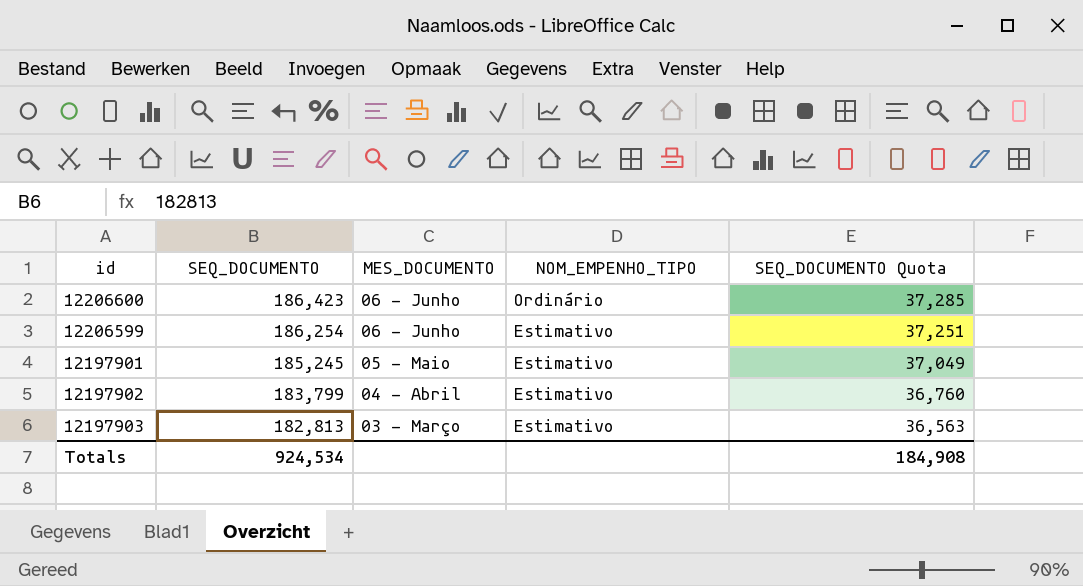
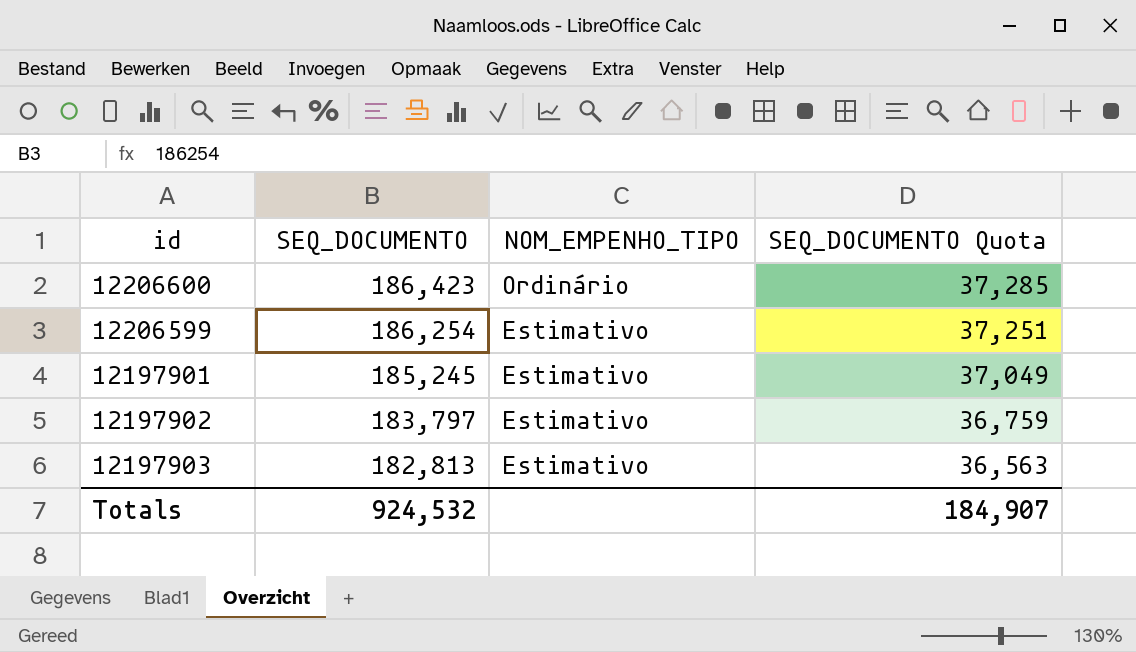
column MES_DOCUMENTO | position: 3 -> none
12197902 | SEQ_DOCUMENTO: 183,799 -> 183,797
12197902 | SEQ_DOCUMENTO Quota: 36,760 -> 36,759
Totals | SEQ_DOCUMENTO: 924,534 -> 924,532
Totals | SEQ_DOCUMENTO Quota: 184,908 -> 184,907

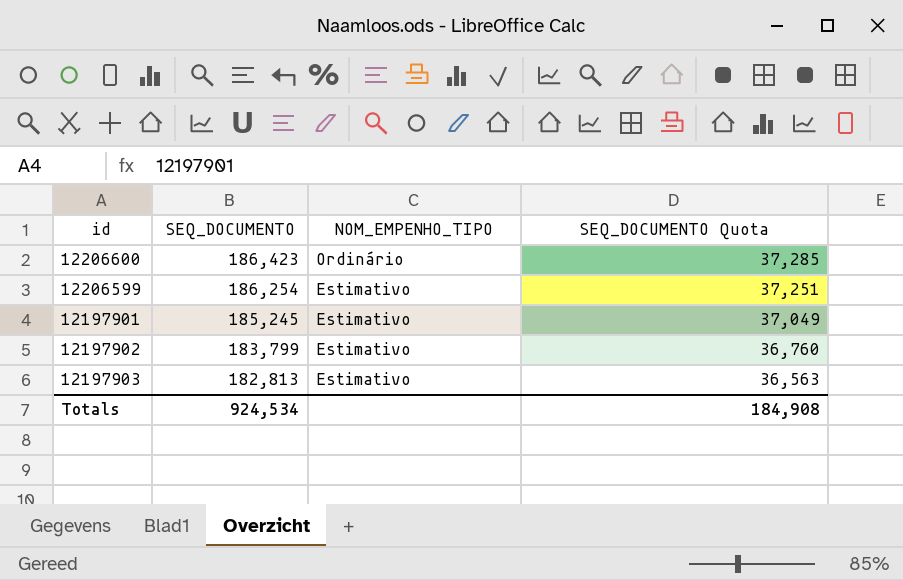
12197902 | SEQ_DOCUMENTO: 183,797 -> 183,799
12197902 | SEQ_DOCUMENTO Quota: 36,759 -> 36,760
Totals | SEQ_DOCUMENTO: 924,532 -> 924,534
Totals | SEQ_DOCUMENTO Quota: 184,907 -> 184,908

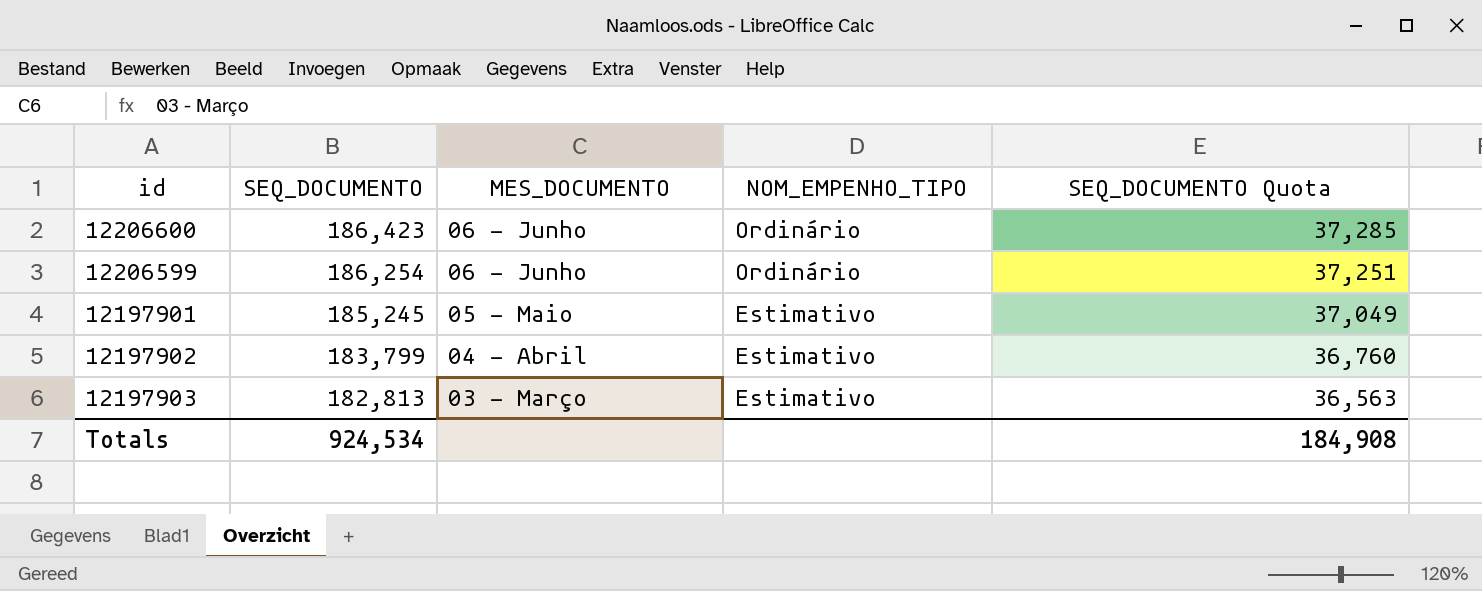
column MES_DOCUMENTO | position: none -> 3
12206599 | NOM_EMPENHO_TIPO: Estimativo -> Ordinário

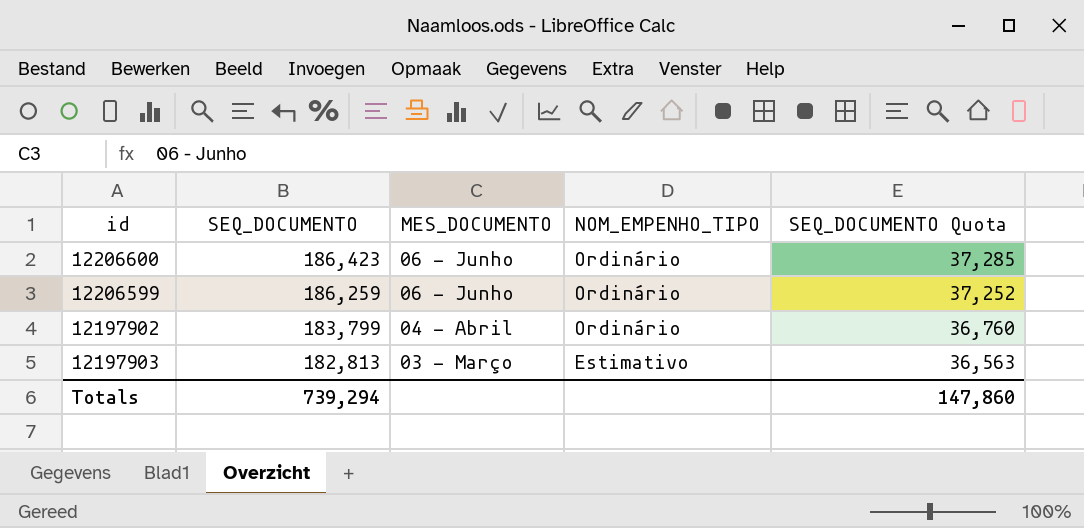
row 12197901: 185,245 | 05 - Maio | Estimativo | 37,049 -> none
12206599 | SEQ_DOCUMENTO: 186,254 -> 186,259
12206599 | SEQ_DOCUMENTO Quota: 37,251 -> 37,252
12197902 | NOM_EMPENHO_TIPO: Estimativo -> Ordinário
Totals | SEQ_DOCUMENTO: 924,534 -> 739,294
Totals | SEQ_DOCUMENTO Quota: 184,908 -> 147,860

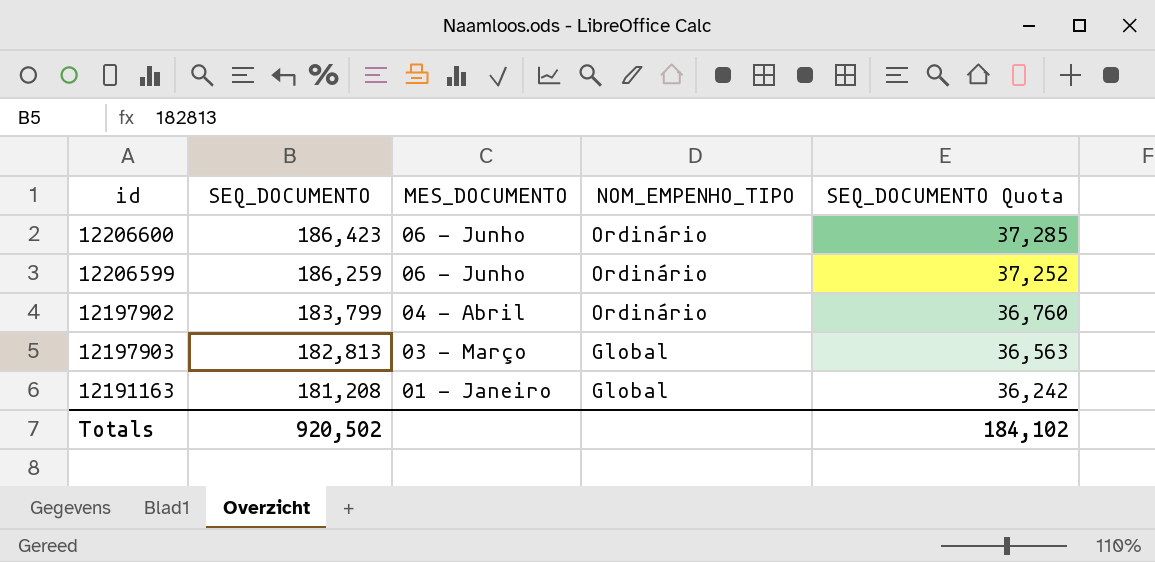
12197903 | NOM_EMPENHO_TIPO: Estimativo -> Global
row 12191163: none -> 181,208 | 01 - Janeiro | Global | 36,242
Totals | SEQ_DOCUMENTO: 739,294 -> 920,502
Totals | SEQ_DOCUMENTO Quota: 147,860 -> 184,102

